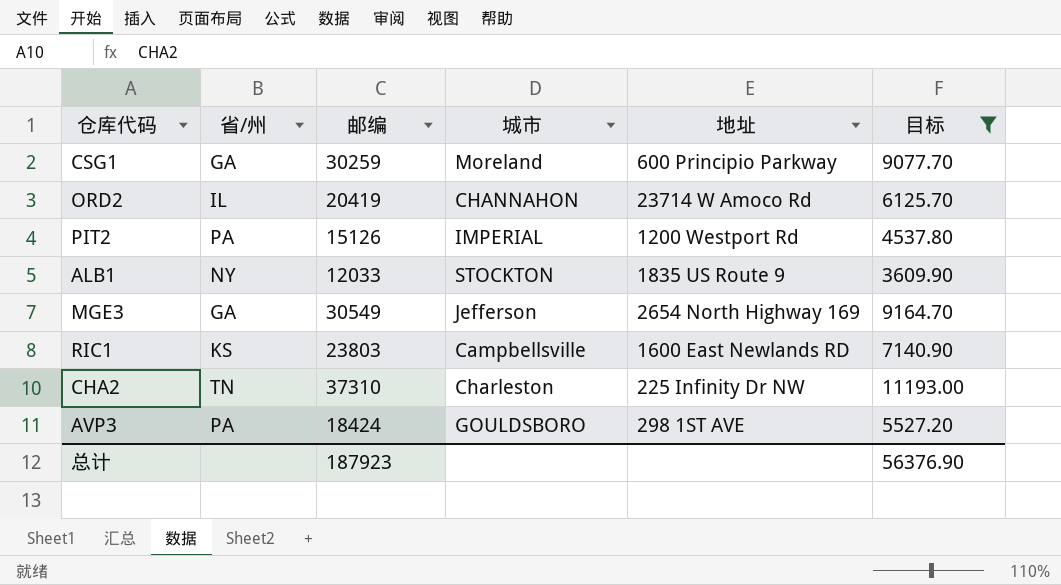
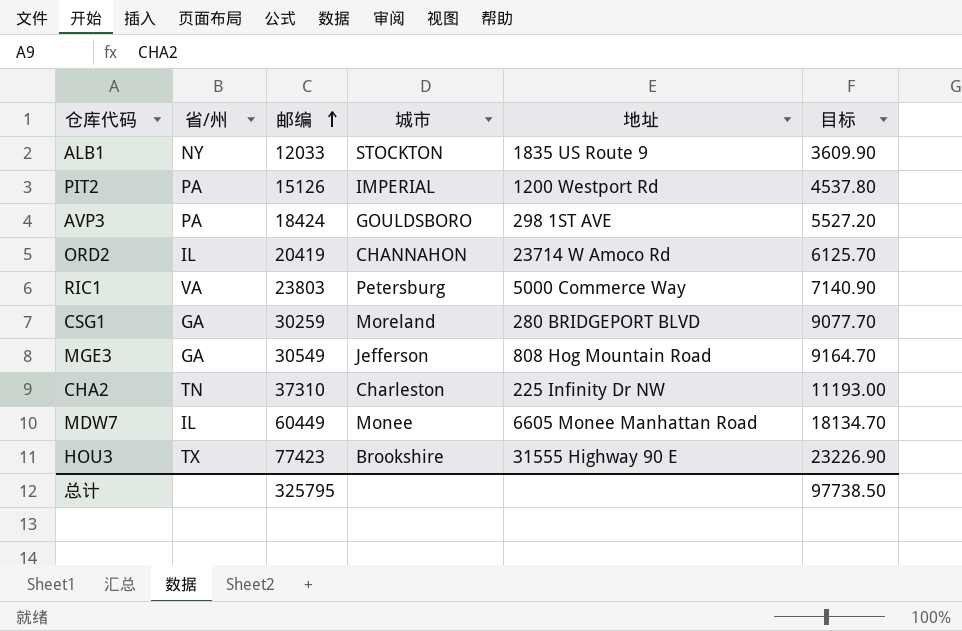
filter: 目标 <= 11193.00 -> none
row order: none -> 邮编 ascending
RIC1 | 省/州: KS -> VA
RIC1 | 城市: Campbellsville -> Petersburg
RIC1 | 地址: 1600 East Newlands RD -> 5000 Commerce Way
CSG1 | 地址: 600 Principio Parkway -> 280 BRIDGEPORT BLVD
MGE3 | 地址: 2654 North Highway 169 -> 808 Hog Mountain Road
总计 | 邮编: 187923 -> 325795
总计 | 目标: 56376.90 -> 97738.50

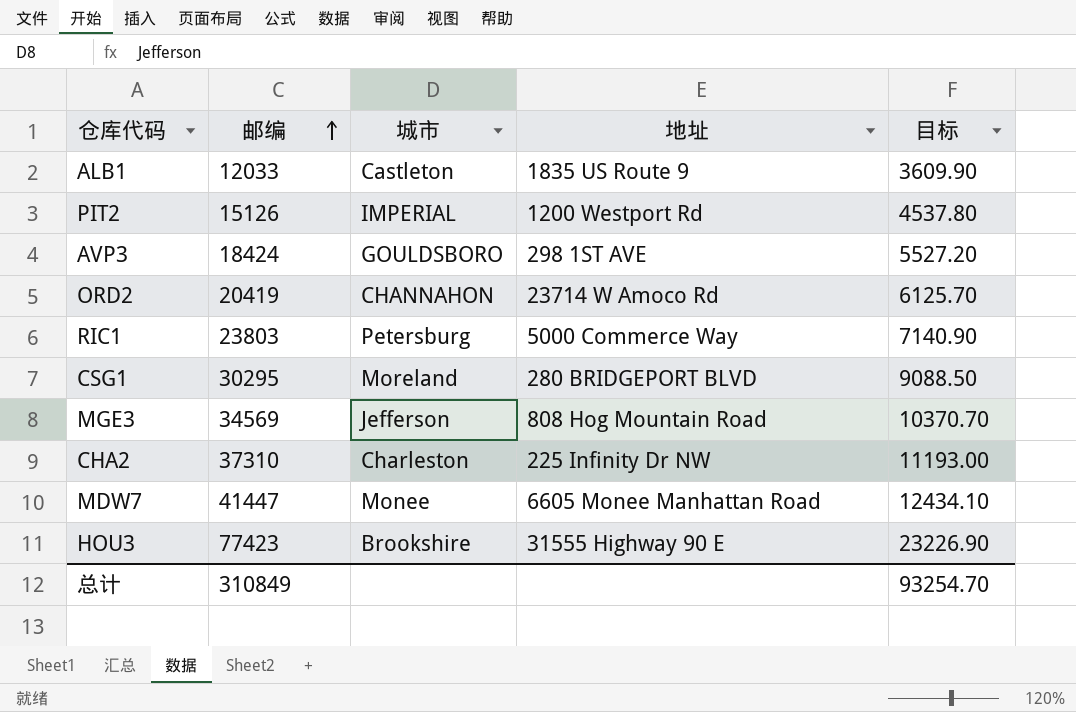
column 省/州 | position: 2 -> none
ALB1 | 城市: STOCKTON -> Castleton
CSG1 | 邮编: 30259 -> 30295
CSG1 | 目标: 9077.70 -> 9088.50
MGE3 | 邮编: 30549 -> 34569
MGE3 | 目标: 9164.70 -> 10370.70
MDW7 | 邮编: 60449 -> 41447
MDW7 | 目标: 18134.70 -> 12434.10
总计 | 邮编: 325795 -> 310849
总计 | 目标: 97738.50 -> 93254.70

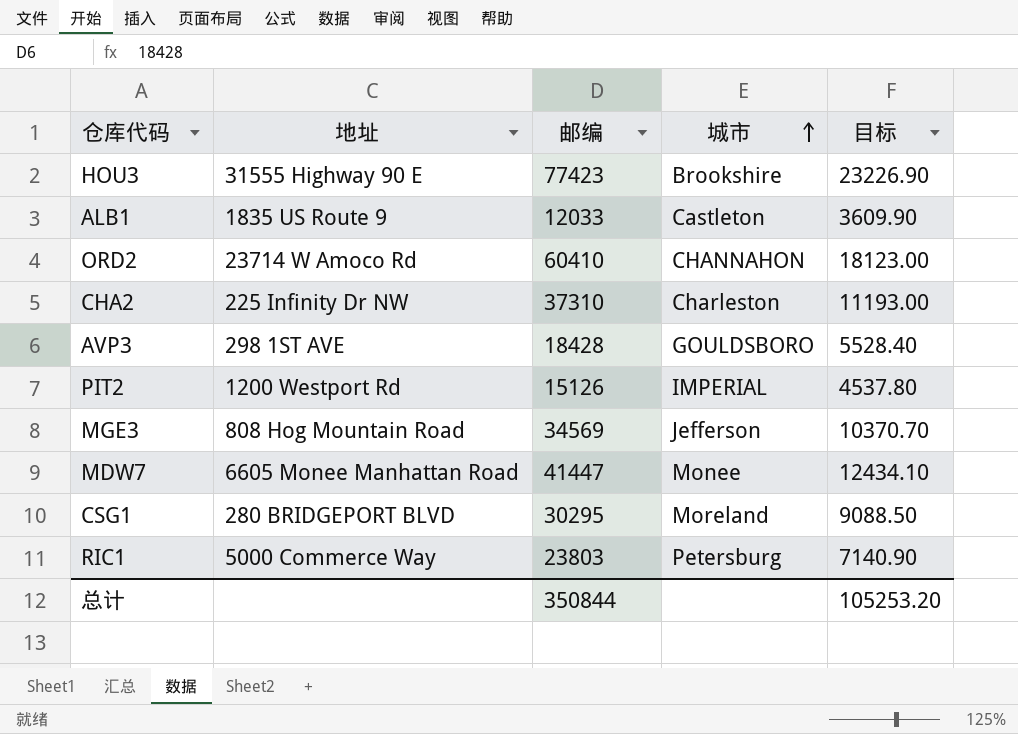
row order: 邮编 ascending -> 城市 ascending
column 地址 | position: 4 -> 2
ORD2 | 邮编: 20419 -> 60410
ORD2 | 目标: 6125.70 -> 18123.00
AVP3 | 邮编: 18424 -> 18428
AVP3 | 目标: 5527.20 -> 5528.40
总计 | 邮编: 310849 -> 350844
总计 | 目标: 93254.70 -> 105253.20

